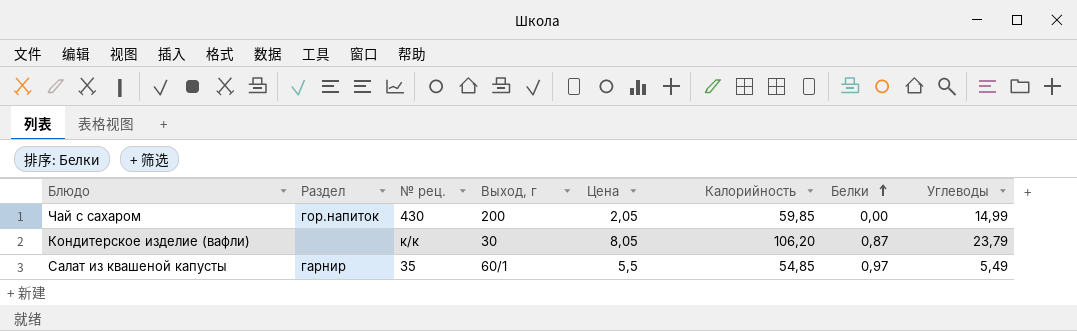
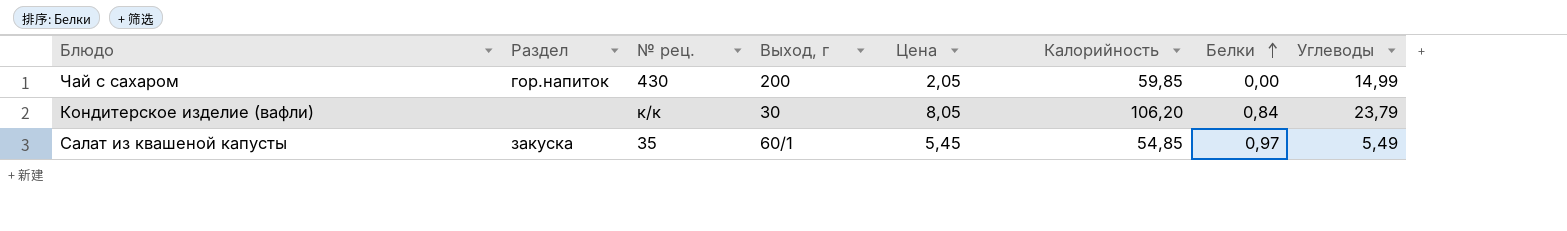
Кондитерское изделие (вафли) | Белки: 0,87 -> 0,84
Салат из квашеной капусты | Раздел: гарнир -> закуска
Салат из квашеной капусты | Цена: 5,5 -> 5,45

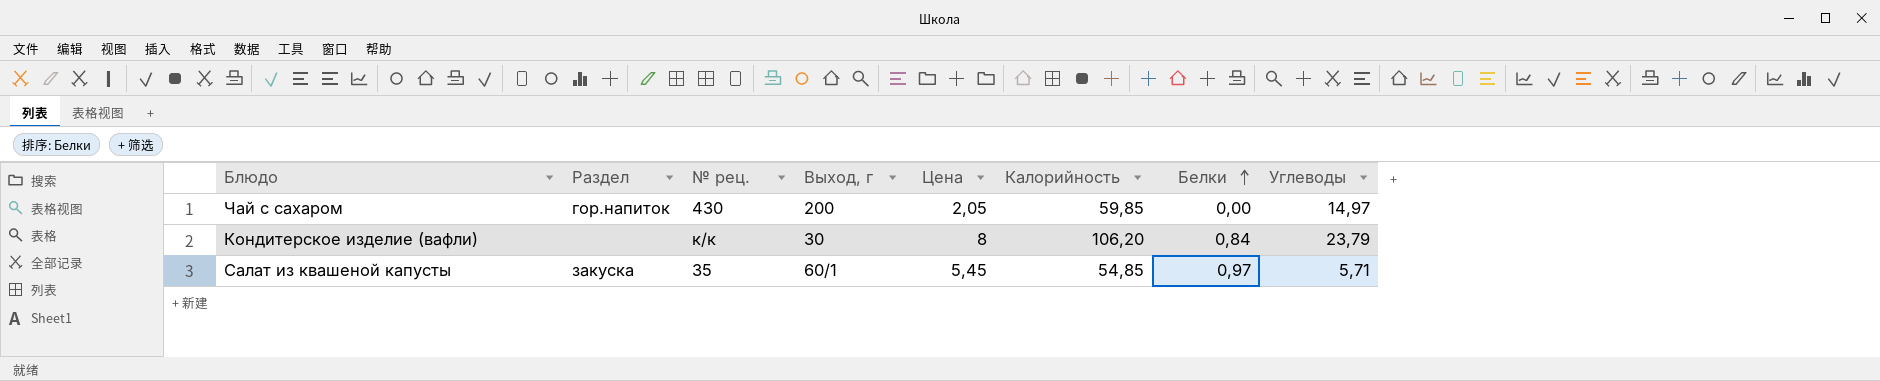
Чай с сахаром | Углеводы: 14,99 -> 14,97
Кондитерское изделие (вафли) | Цена: 8,05 -> 8
Салат из квашеной капусты | Углеводы: 5,49 -> 5,71

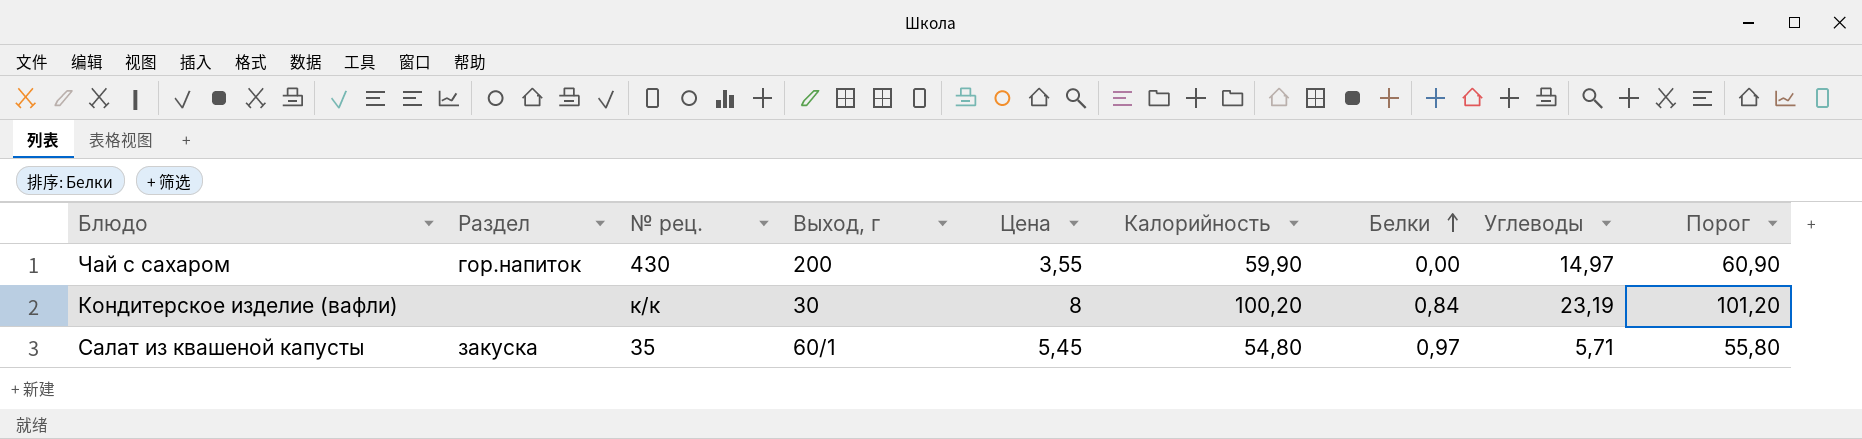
column Порог | formula: none -> [Калорийность] + 1
Чай с сахаром | Цена: 2,05 -> 3,55
Чай с сахаром | Калорийность: 59,85 -> 59,90
Кондитерское изделие (вафли) | Калорийность: 106,20 -> 100,20
Кондитерское изделие (вафли) | Углеводы: 23,79 -> 23,19
Салат из квашеной капусты | Калорийность: 54,85 -> 54,80

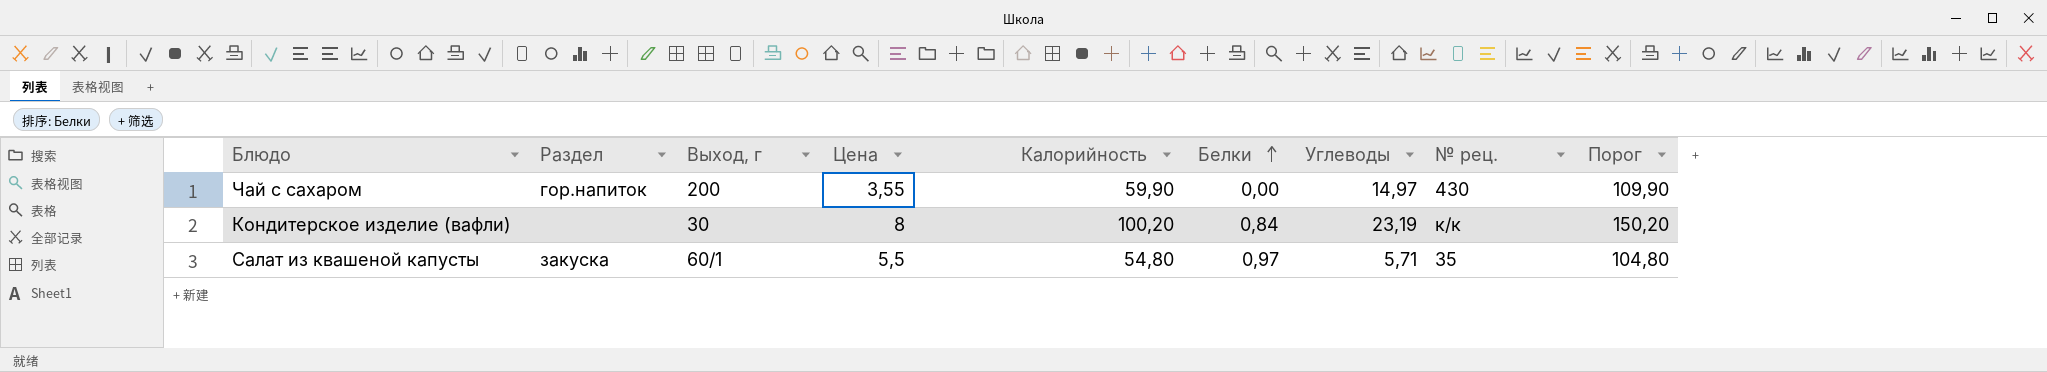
column № рец. | position: 3 -> 8
column Порог | formula: [Калорийность] + 1 -> [Калорийность] + 50
Салат из квашеной капусты | Цена: 5,45 -> 5,5

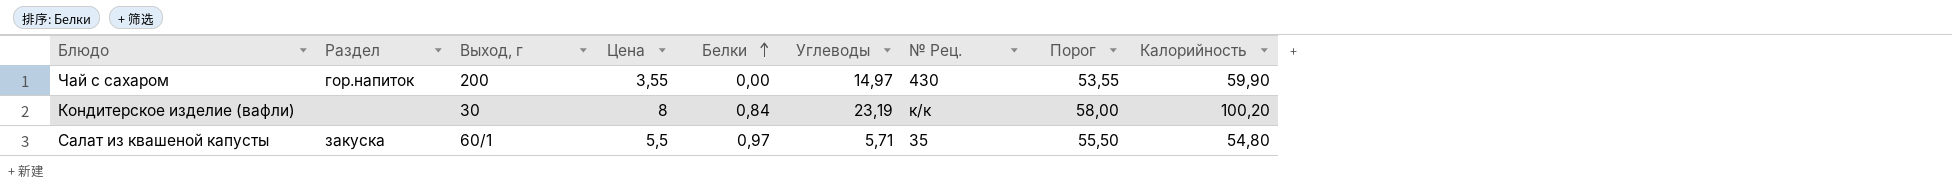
column name: № рец. -> № Рец.
column Порог | formula: [Калорийность] + 50 -> [Цена] + 50
column Калорийность | position: 5 -> 9

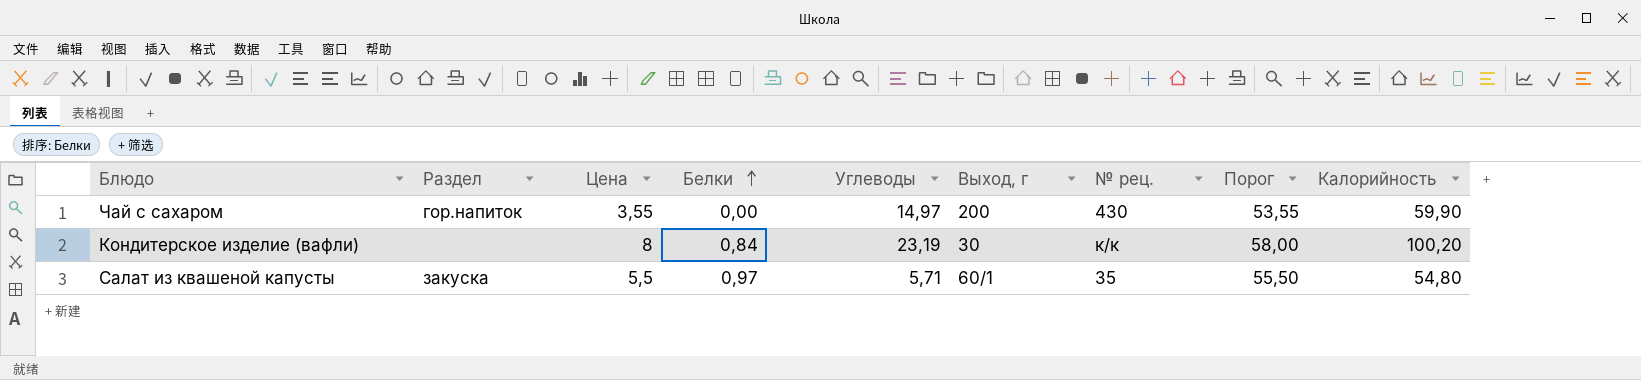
column Выход, г | position: 3 -> 6
column name: № Рец. -> № рец.

